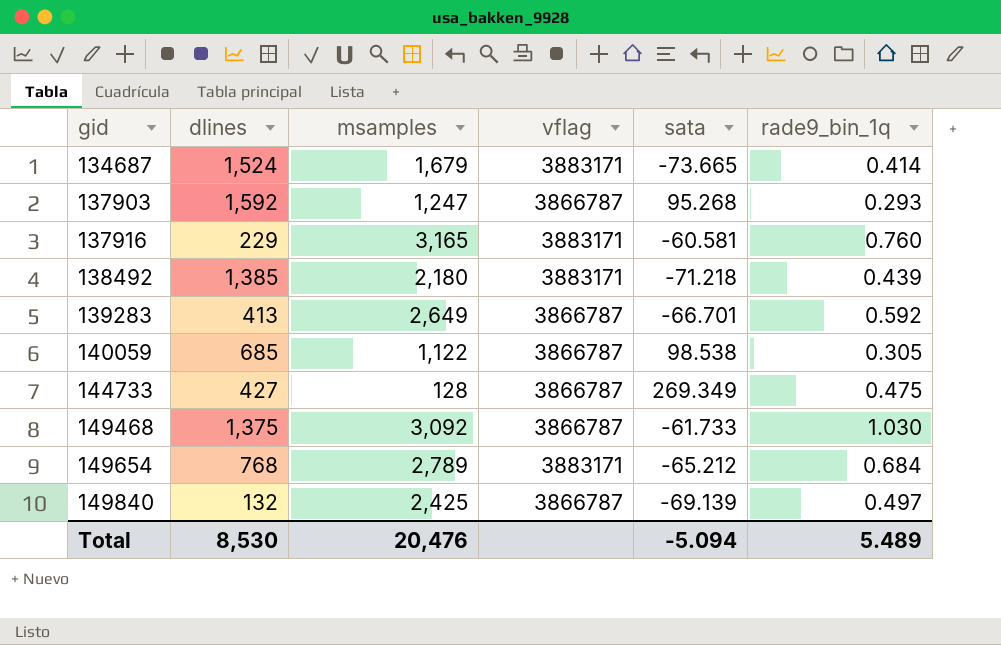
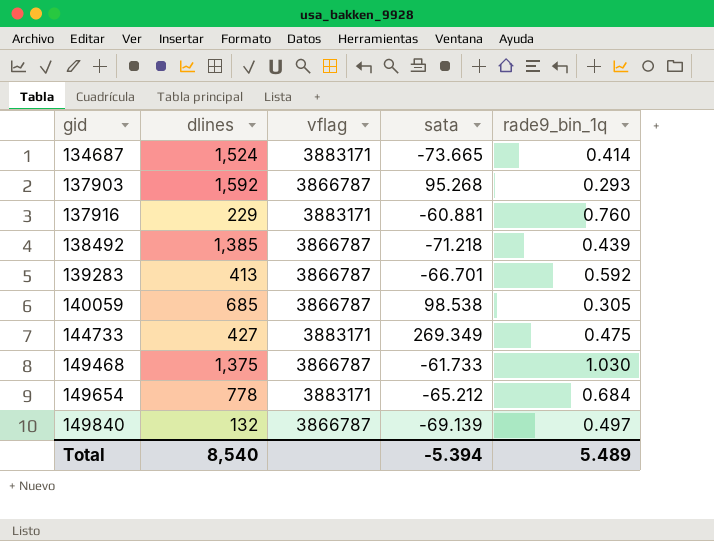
column msamples | position: 3 -> none
137916 | sata: -60.581 -> -60.881
138492 | vflag: 3883171 -> 3866787
144733 | vflag: 3866787 -> 3883171
149654 | dlines: 768 -> 778
Total | dlines: 8,530 -> 8,540
Total | sata: -5.094 -> -5.394

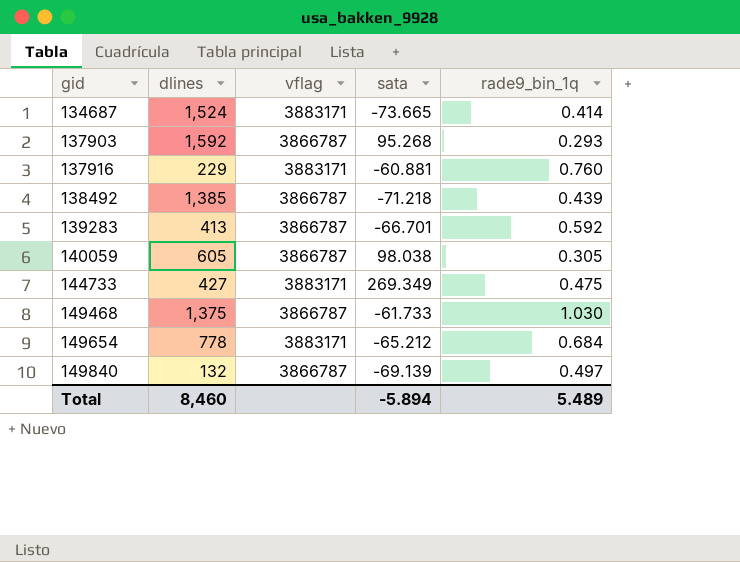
140059 | dlines: 685 -> 605
140059 | sata: 98.538 -> 98.038
Total | dlines: 8,540 -> 8,460
Total | sata: -5.394 -> -5.894

